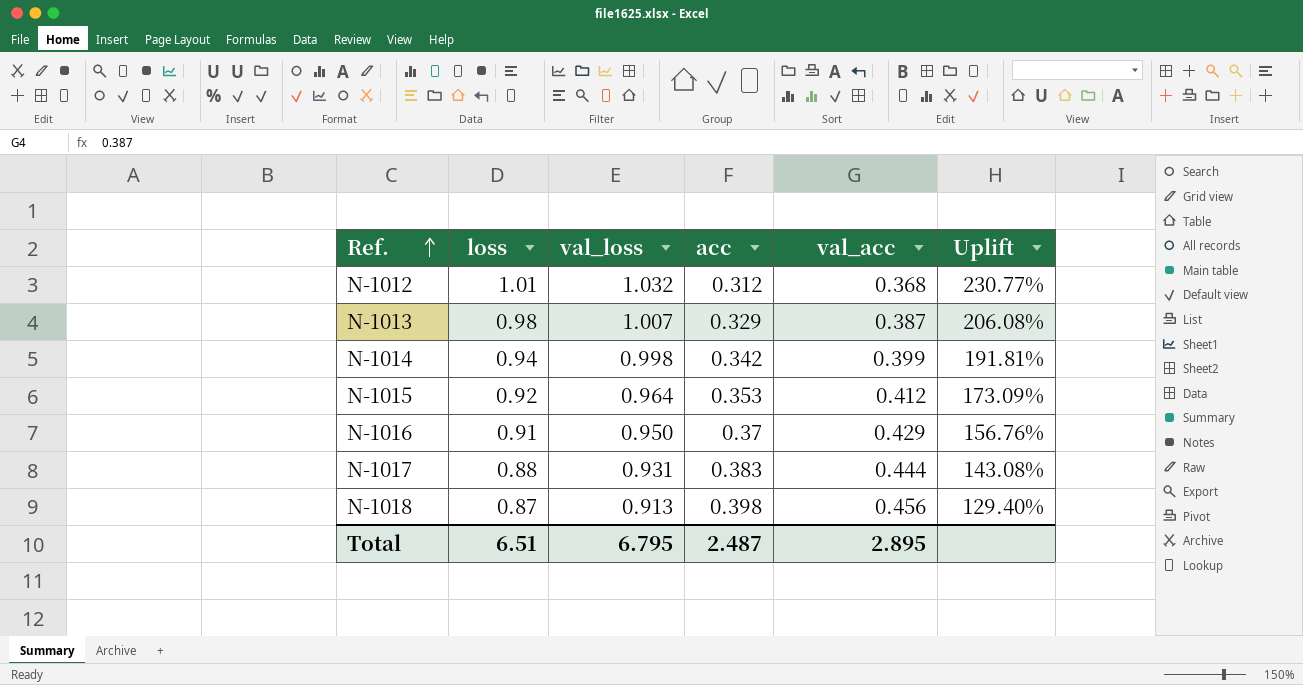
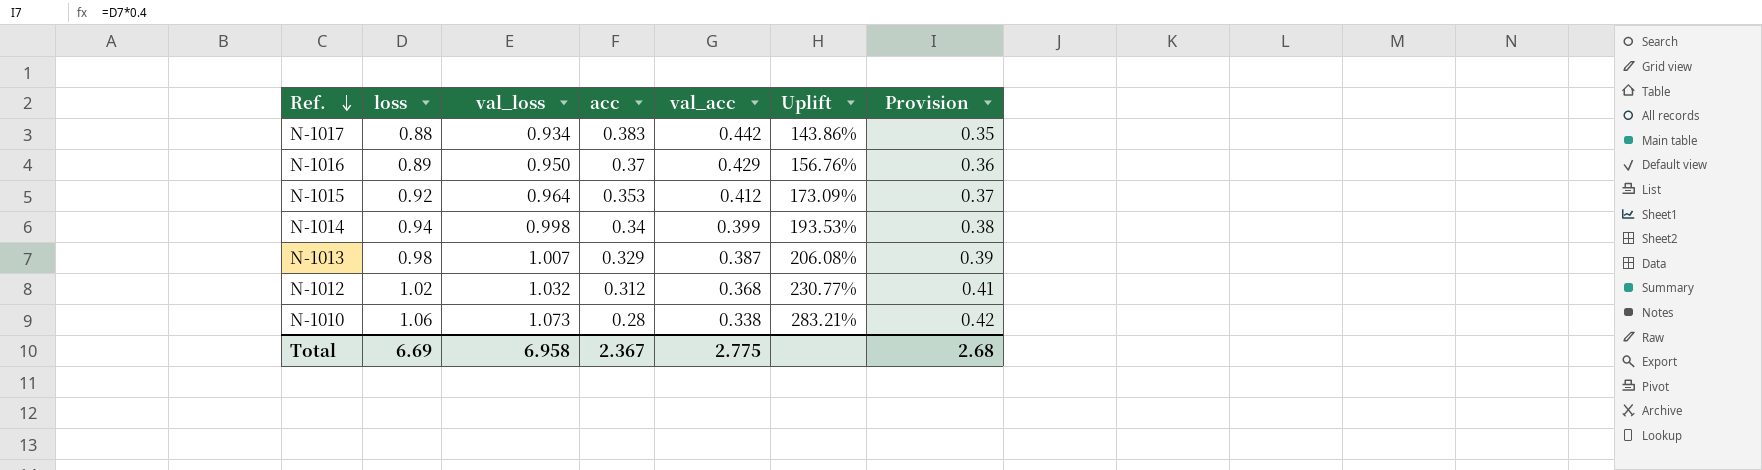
row order: Ref. ascending -> Ref. descending
column Provision | formula: none -> [loss] * 0.4
row N-1018: 0.87 | 0.913 | 0.398 | 0.456 | 129.40% -> none
N-1017 | val_loss: 0.931 -> 0.934
N-1017 | val_acc: 0.444 -> 0.442
N-1017 | Uplift: 143.08% -> 143.86%
N-1016 | loss: 0.91 -> 0.89
N-1014 | acc: 0.342 -> 0.34
N-1014 | Uplift: 191.81% -> 193.53%
N-1012 | loss: 1.01 -> 1.02
row N-1010: none -> 1.06 | 1.073 | 0.28 | 0.338 | 283.21% | 0.42
Total | loss: 6.51 -> 6.69
Total | val_loss: 6.795 -> 6.958
Total | acc: 2.487 -> 2.367
Total | val_acc: 2.895 -> 2.775

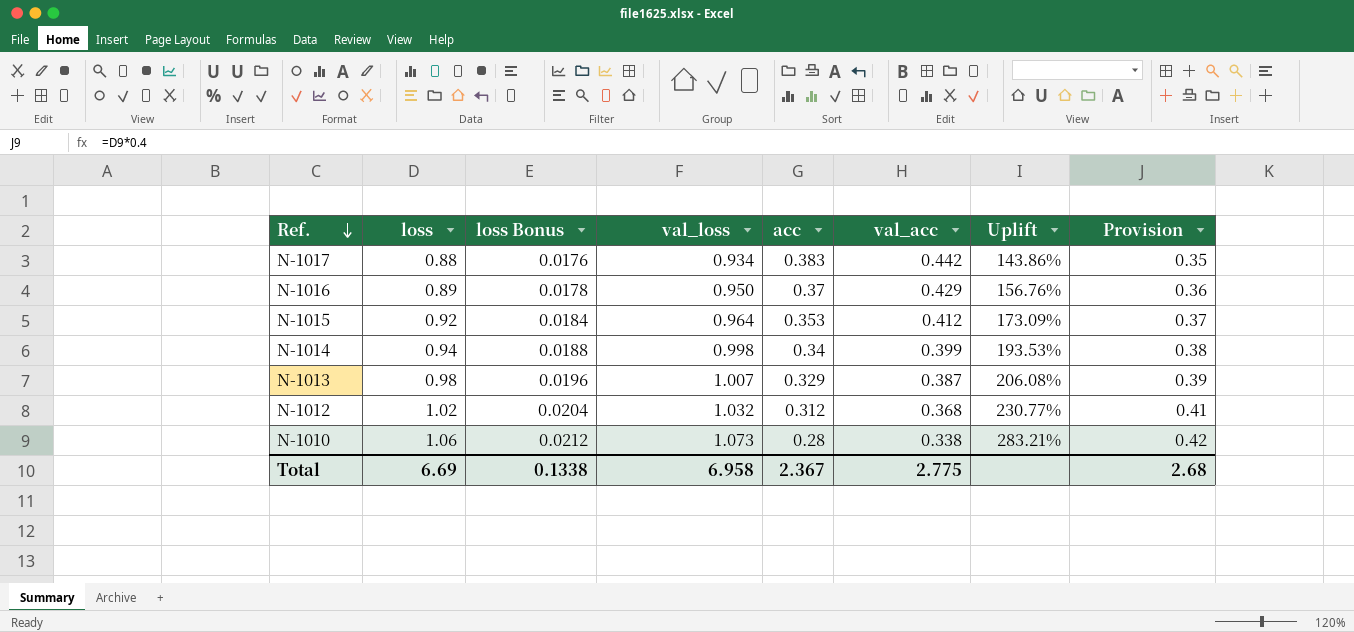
column loss Bonus | formula: none -> [loss] * 0.02

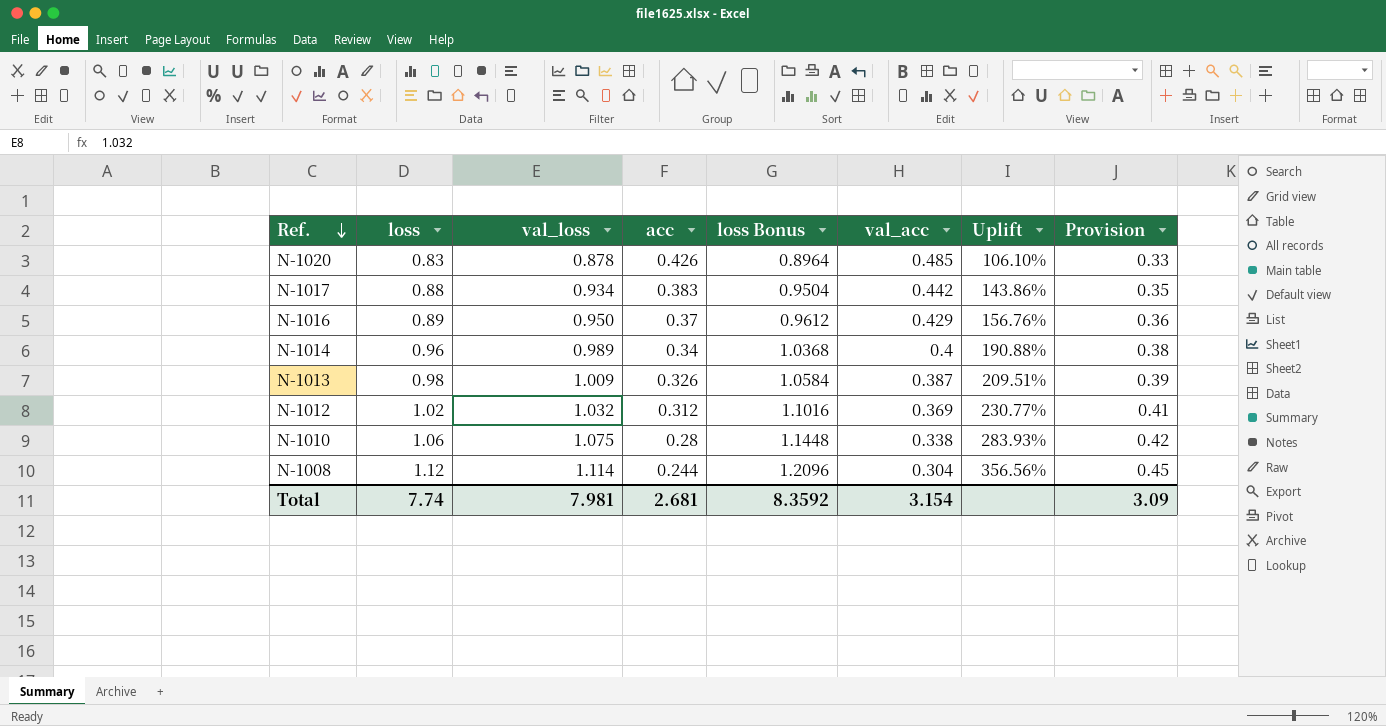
column loss Bonus | formula: [loss] * 0.02 -> [loss] * 1.08
column loss Bonus | position: 3 -> 5
row N-1015: 0.92 | 0.0184 | 0.964 | 0.353 | 0.412 | 173.09% | 0.37 -> none
row N-1020: none -> 0.83 | 0.878 | 0.426 | 0.8964 | 0.485 | 106.10% | 0.33
N-1014 | loss: 0.94 -> 0.96
N-1014 | val_loss: 0.998 -> 0.989
N-1014 | val_acc: 0.399 -> 0.4
N-1014 | Uplift: 193.53% -> 190.88%
N-1013 | val_loss: 1.007 -> 1.009
N-1013 | acc: 0.329 -> 0.326
N-1013 | Uplift: 206.08% -> 209.51%
N-1012 | val_acc: 0.368 -> 0.369
N-1010 | val_loss: 1.073 -> 1.075
N-1010 | Uplift: 283.21% -> 283.93%
row N-1008: none -> 1.12 | 1.114 | 0.244 | 1.2096 | 0.304 | 356.56% | 0.45
Total | loss: 6.69 -> 7.74
Total | val_loss: 6.958 -> 7.981
Total | acc: 2.367 -> 2.681
Total | loss Bonus: 0.1338 -> 8.3592
Total | val_acc: 2.775 -> 3.154
Total | Provision: 2.68 -> 3.09

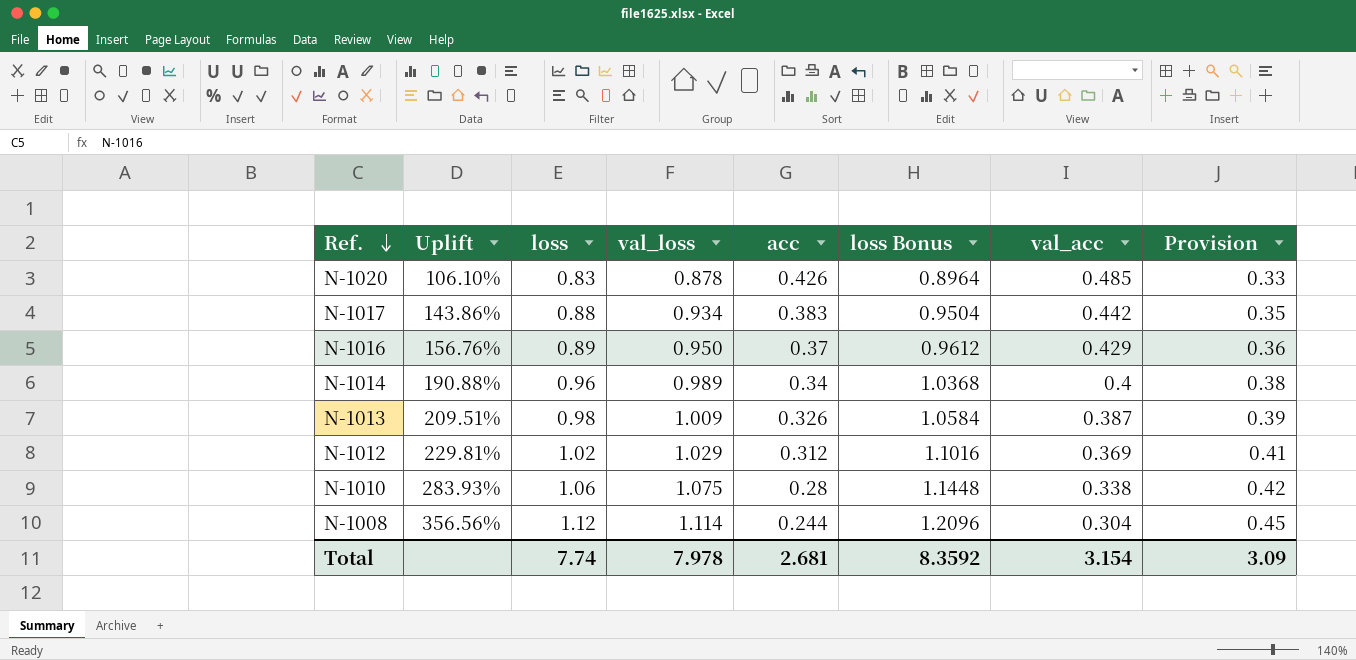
column Uplift | position: 7 -> 2
N-1012 | Uplift: 230.77% -> 229.81%
N-1012 | val_loss: 1.032 -> 1.029
Total | val_loss: 7.981 -> 7.978

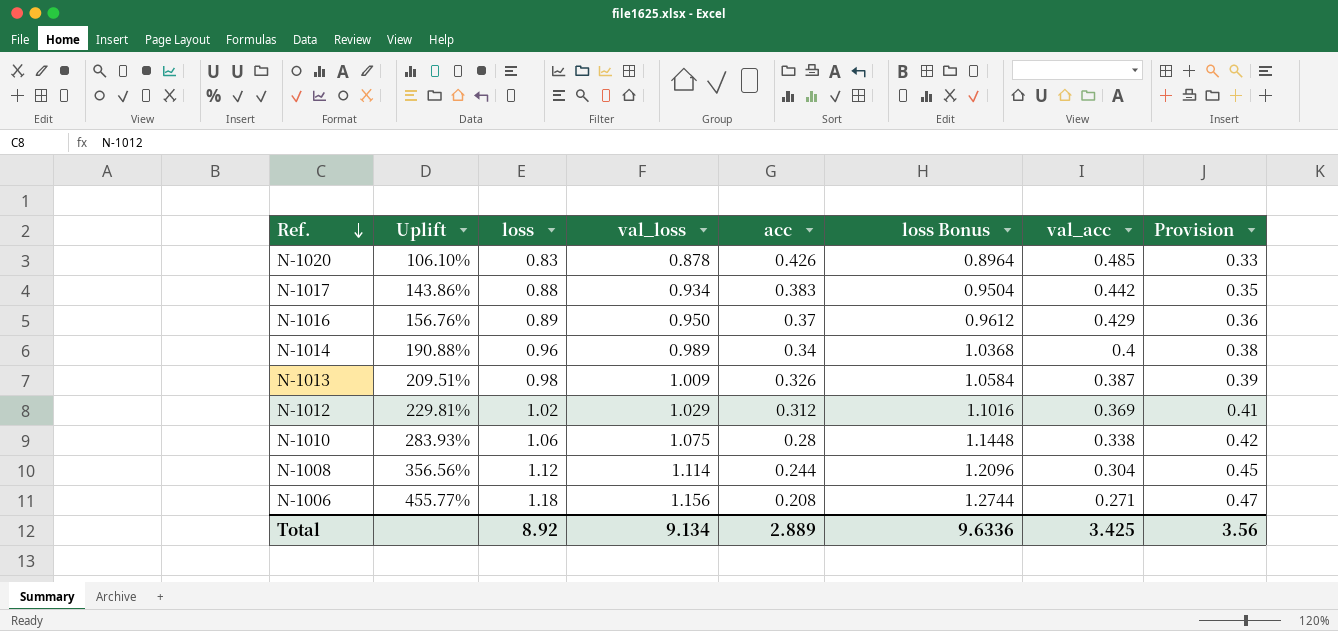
row N-1006: none -> 455.77% | 1.18 | 1.156 | 0.208 | 1.2744 | 0.271 | 0.47
Total | loss: 7.74 -> 8.92
Total | val_loss: 7.978 -> 9.134
Total | acc: 2.681 -> 2.889
Total | loss Bonus: 8.3592 -> 9.6336
Total | val_acc: 3.154 -> 3.425
Total | Provision: 3.09 -> 3.56

